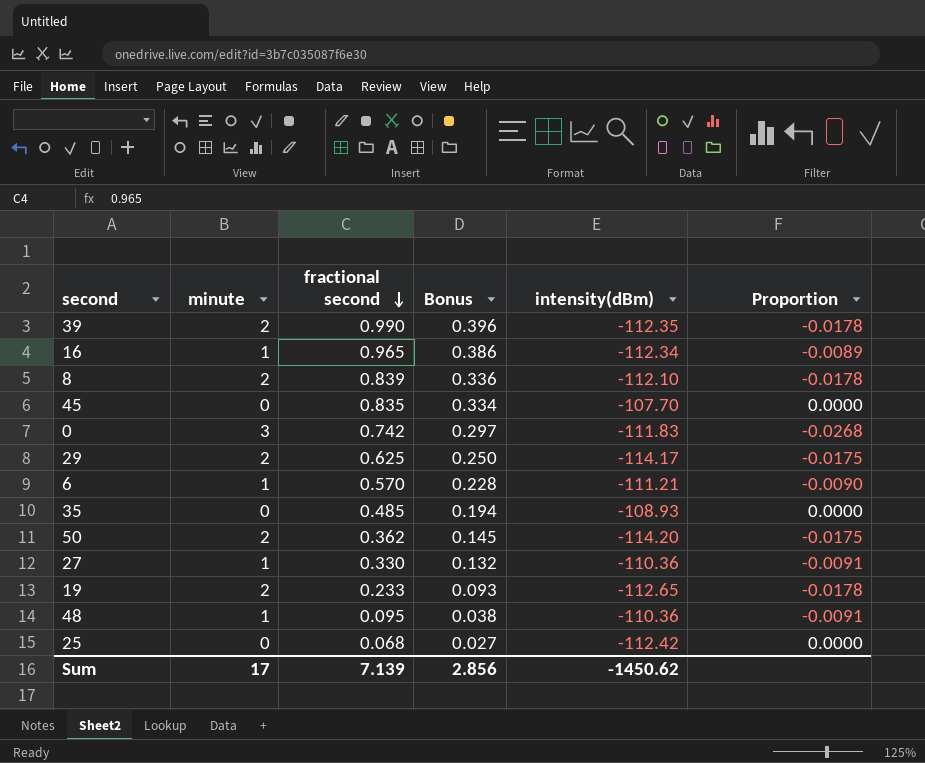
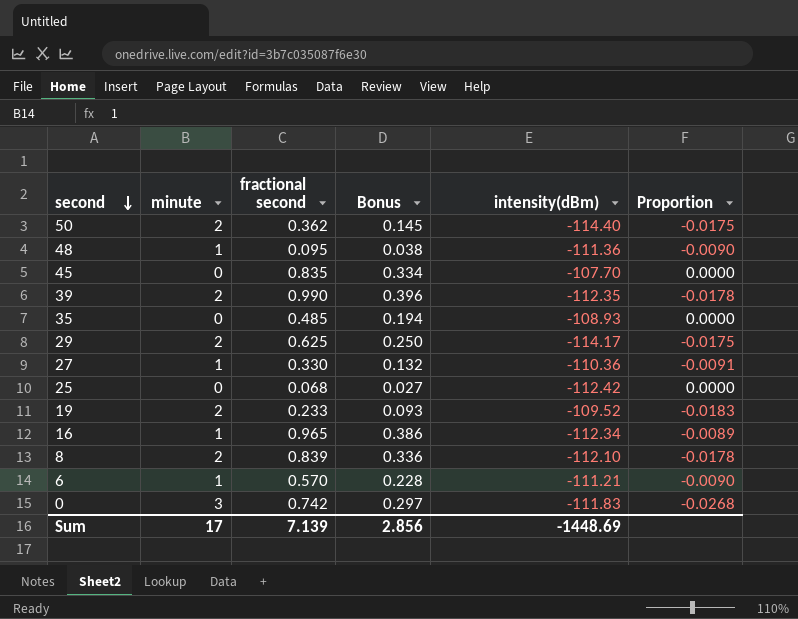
row order: fractional second descending -> second descending
50 | intensity(dBm): -114.20 -> -114.40
48 | intensity(dBm): -110.36 -> -111.36
48 | Proportion: -0.0091 -> -0.0090
19 | intensity(dBm): -112.65 -> -109.52
19 | Proportion: -0.0178 -> -0.0183
Sum | intensity(dBm): -1450.62 -> -1448.69

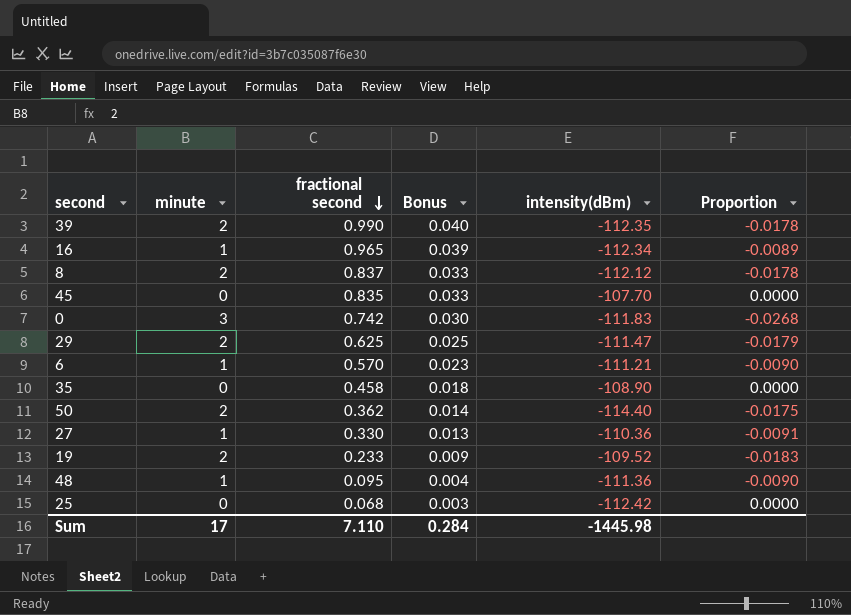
row order: second descending -> fractional second descending
column Bonus | formula: [fractional second] * 0.4 -> [fractional second] * 0.04
8 | fractional second: 0.839 -> 0.837
8 | intensity(dBm): -112.10 -> -112.12
29 | intensity(dBm): -114.17 -> -111.47
29 | Proportion: -0.0175 -> -0.0179
35 | fractional second: 0.485 -> 0.458
35 | intensity(dBm): -108.93 -> -108.90
Sum | fractional second: 7.139 -> 7.110
Sum | Bonus: 2.856 -> 0.284
Sum | intensity(dBm): -1448.69 -> -1445.98

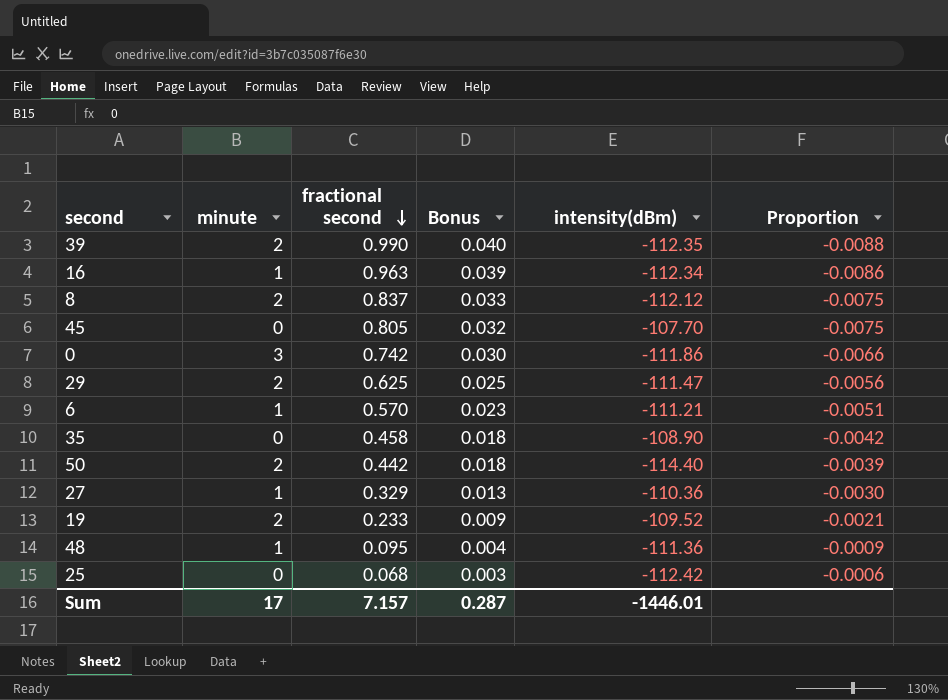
column Proportion | formula: [minute] / [intensity(dBm)] -> [fractional second] / [intensity(dBm)]
16 | fractional second: 0.965 -> 0.963
45 | fractional second: 0.835 -> 0.805
45 | Bonus: 0.033 -> 0.032
0 | intensity(dBm): -111.83 -> -111.86
50 | fractional second: 0.362 -> 0.442
50 | Bonus: 0.014 -> 0.018
27 | fractional second: 0.330 -> 0.329
Sum | fractional second: 7.110 -> 7.157
Sum | Bonus: 0.284 -> 0.287
Sum | intensity(dBm): -1445.98 -> -1446.01

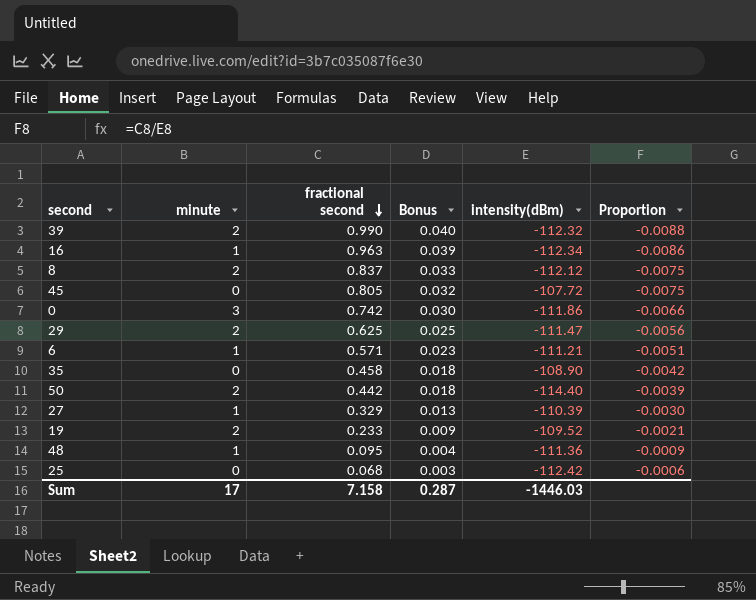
39 | intensity(dBm): -112.35 -> -112.32
45 | intensity(dBm): -107.70 -> -107.72
6 | fractional second: 0.570 -> 0.571
27 | intensity(dBm): -110.36 -> -110.39
Sum | fractional second: 7.157 -> 7.158
Sum | intensity(dBm): -1446.01 -> -1446.03

